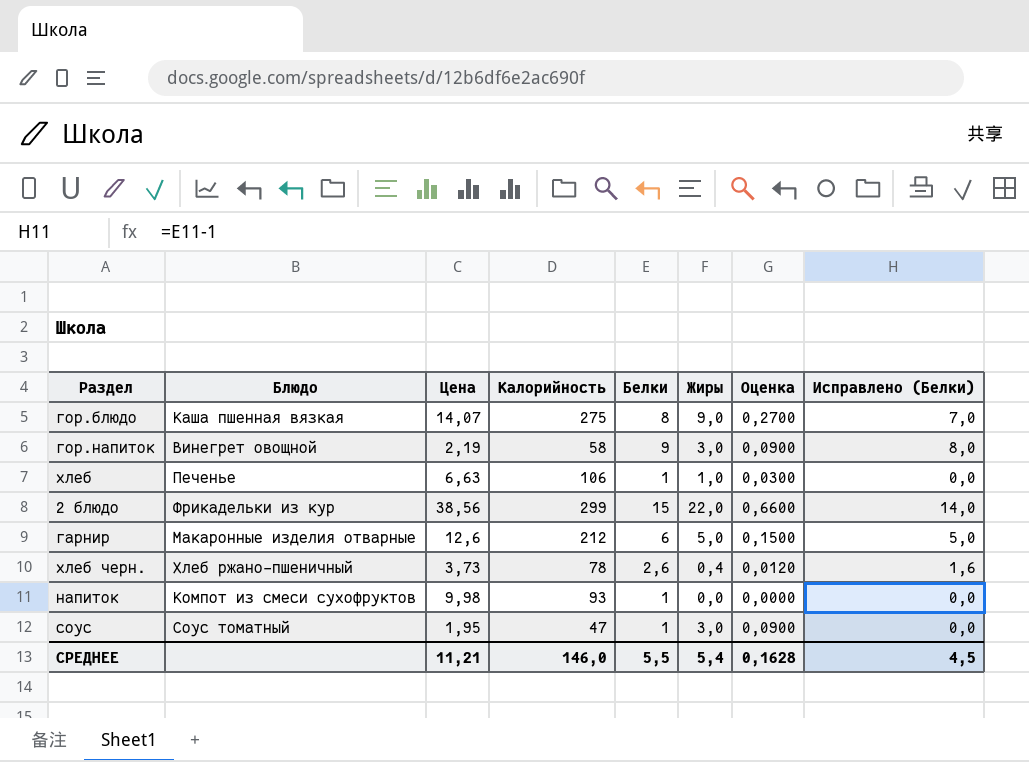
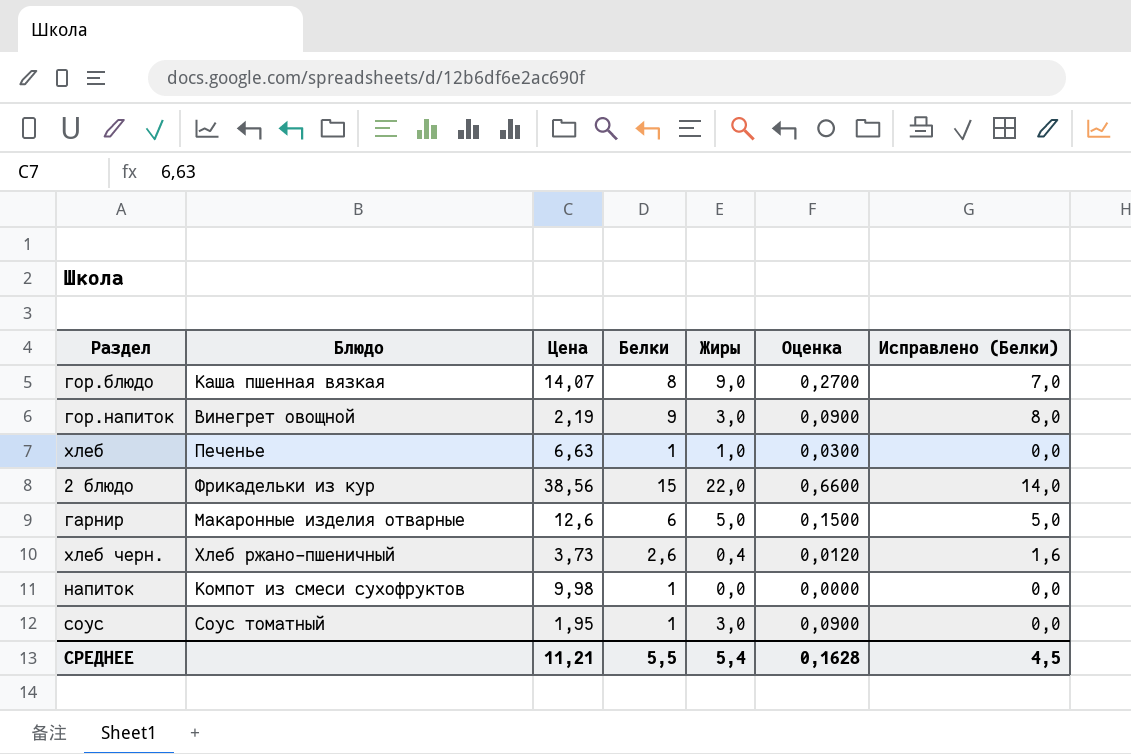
column Калорийность | position: 4 -> none

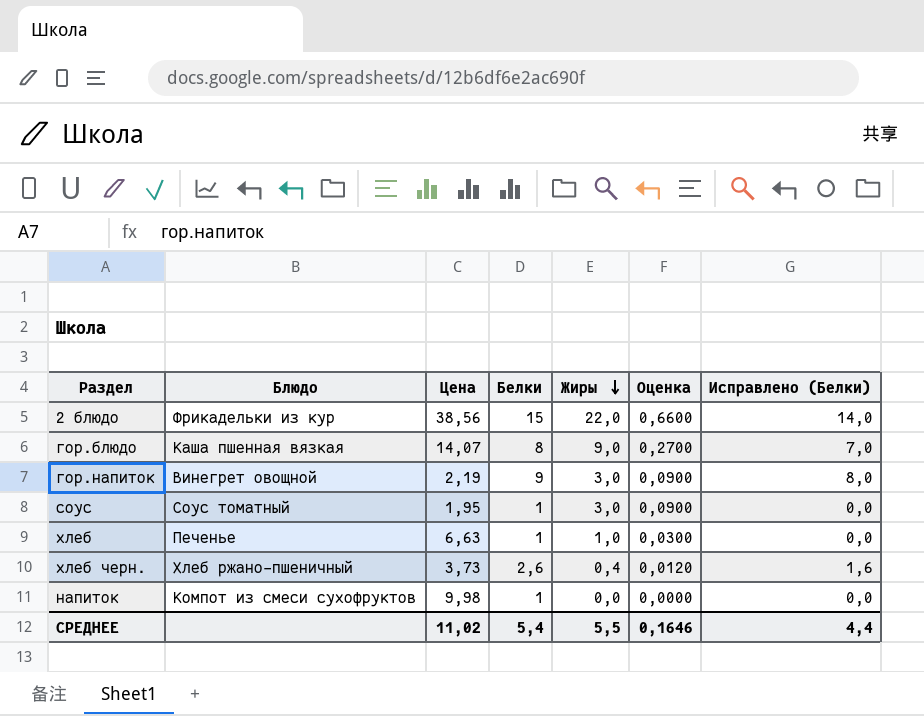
row order: none -> Жиры descending
row гарнир: Макаронные изделия отварные | 12,6 | 6 | 5,0 | 0,1500 | 5,0 -> none
СРЕДНЕЕ | Цена: 11,21 -> 11,02
СРЕДНЕЕ | Белки: 5,5 -> 5,4
СРЕДНЕЕ | Жиры: 5,4 -> 5,5
СРЕДНЕЕ | Оценка: 0,1628 -> 0,1646
СРЕДНЕЕ | Исправлено (Белки): 4,5 -> 4,4

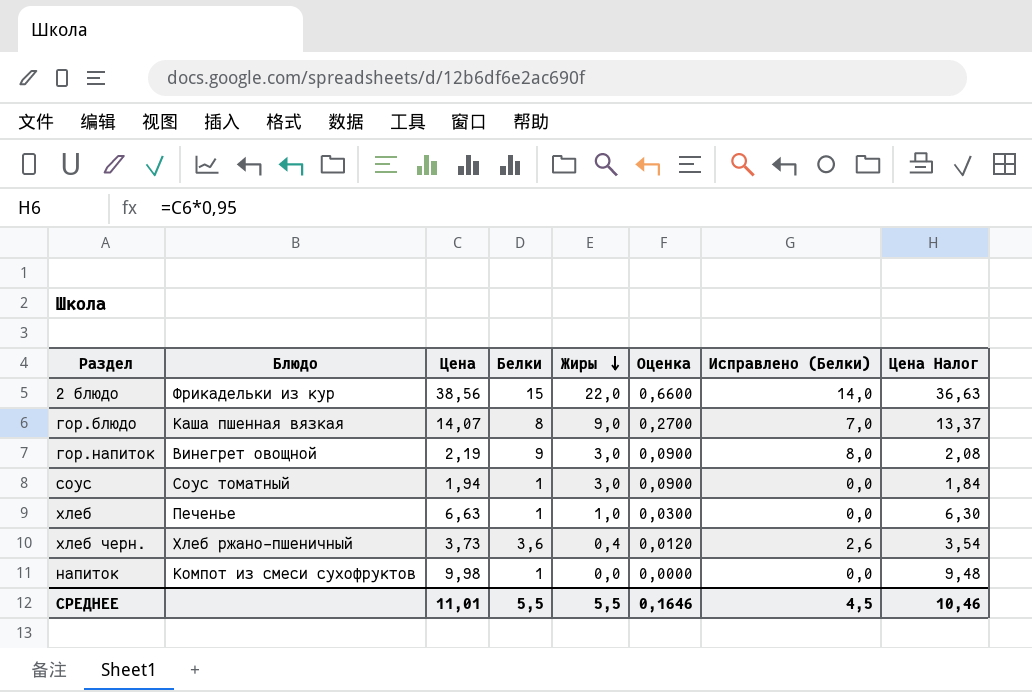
column Цена Налог | formula: none -> [Цена] * 0,95
соус | Цена: 1,95 -> 1,94
хлеб черн. | Белки: 2,6 -> 3,6
хлеб черн. | Исправлено (Белки): 1,6 -> 2,6
СРЕДНЕЕ | Цена: 11,02 -> 11,01
СРЕДНЕЕ | Белки: 5,4 -> 5,5
СРЕДНЕЕ | Исправлено (Белки): 4,4 -> 4,5

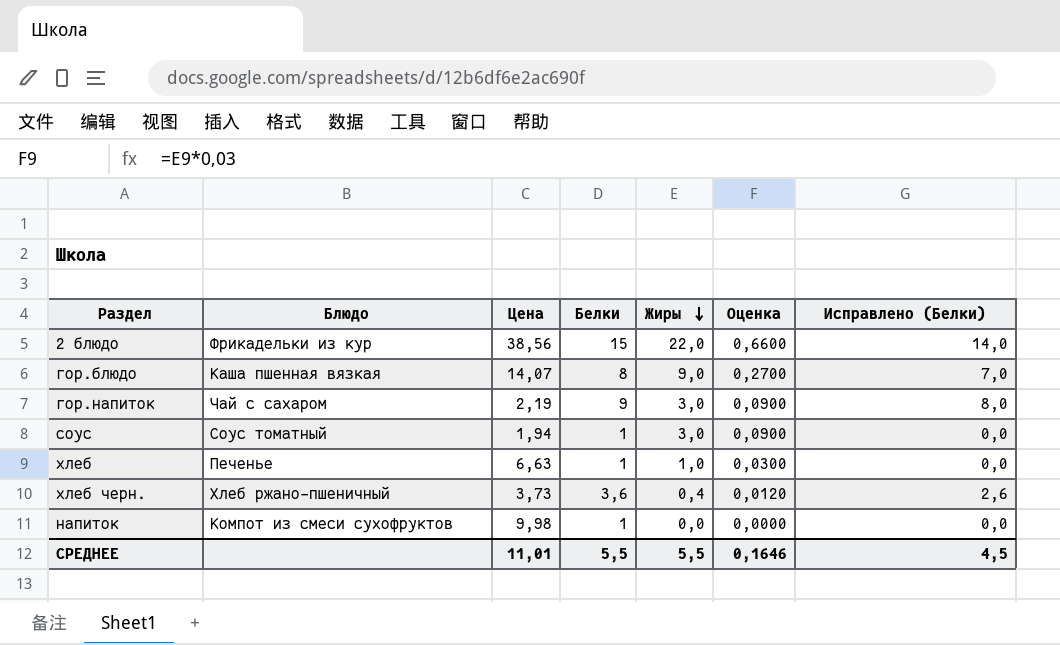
column Цена Налог | formula: [Цена] * 0,95 -> none
гор.напиток | Блюдо: Винегрет овощной -> Чай с сахаром

